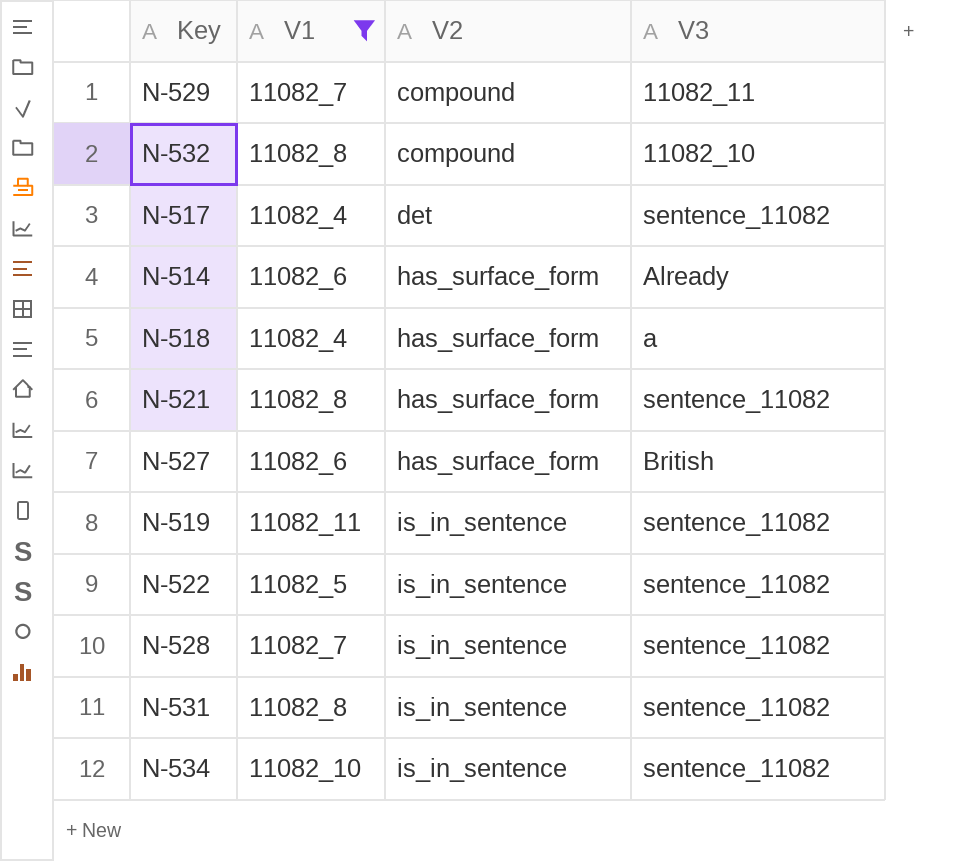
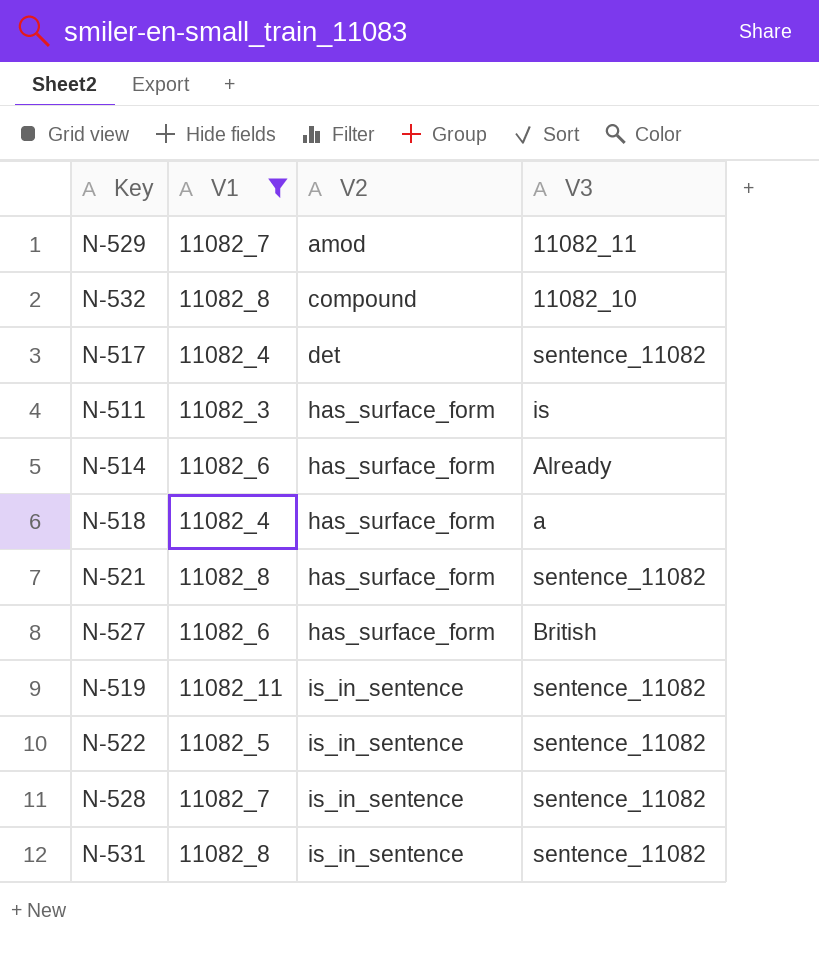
row N-534: 11082_10 | is_in_sentence | sentence_11082 -> none
N-529 | V2: compound -> amod
row N-511: none -> 11082_3 | has_surface_form | is

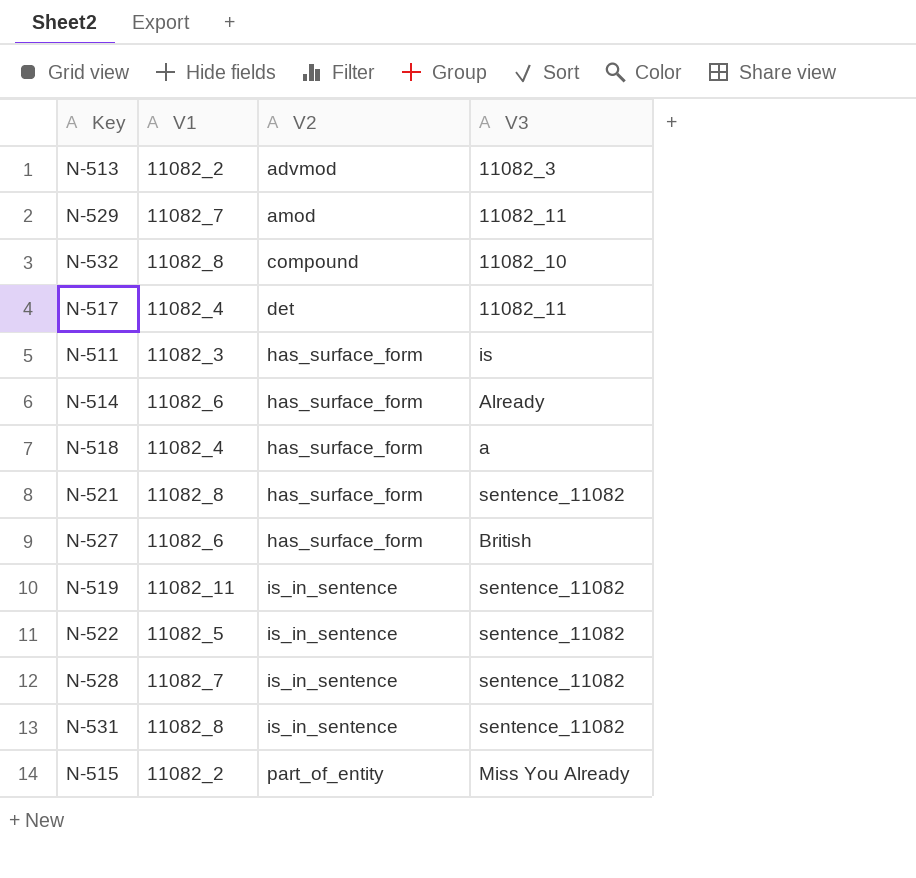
filter: V1 != 11082_2 -> none
N-517 | V3: sentence_11082 -> 11082_11

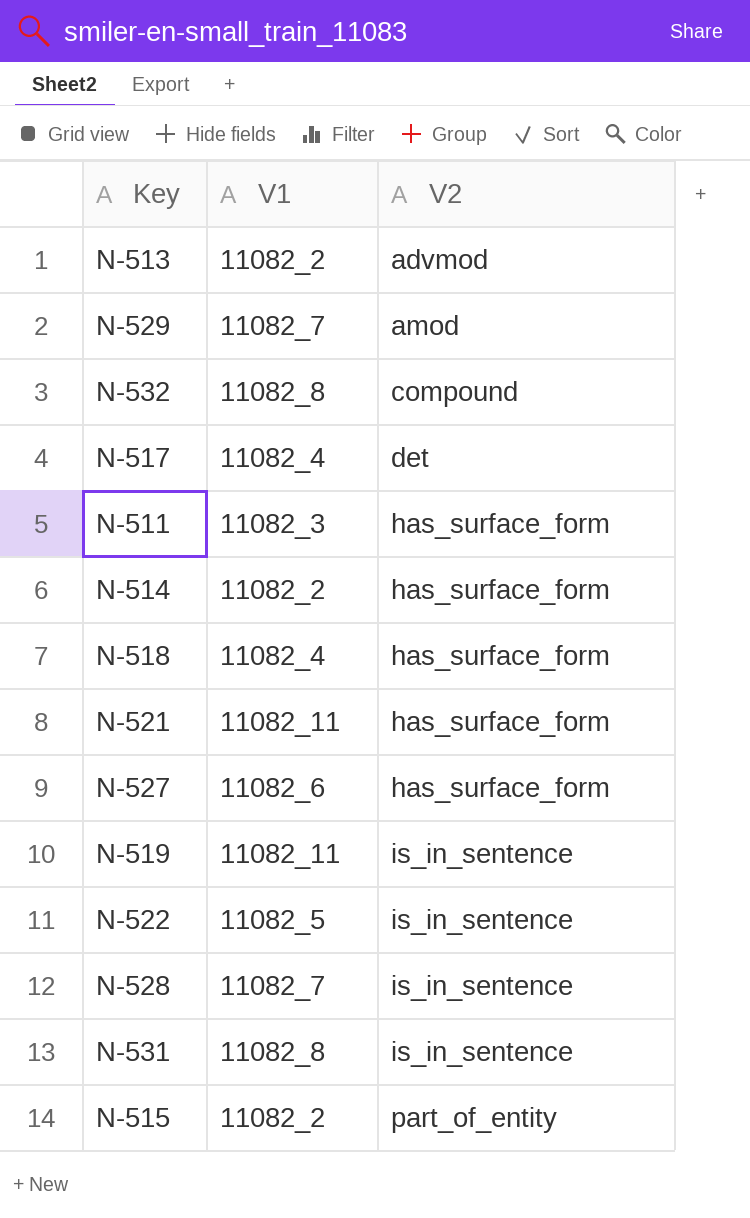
column V3 | position: 4 -> none
N-514 | V1: 11082_6 -> 11082_2
N-521 | V1: 11082_8 -> 11082_11

